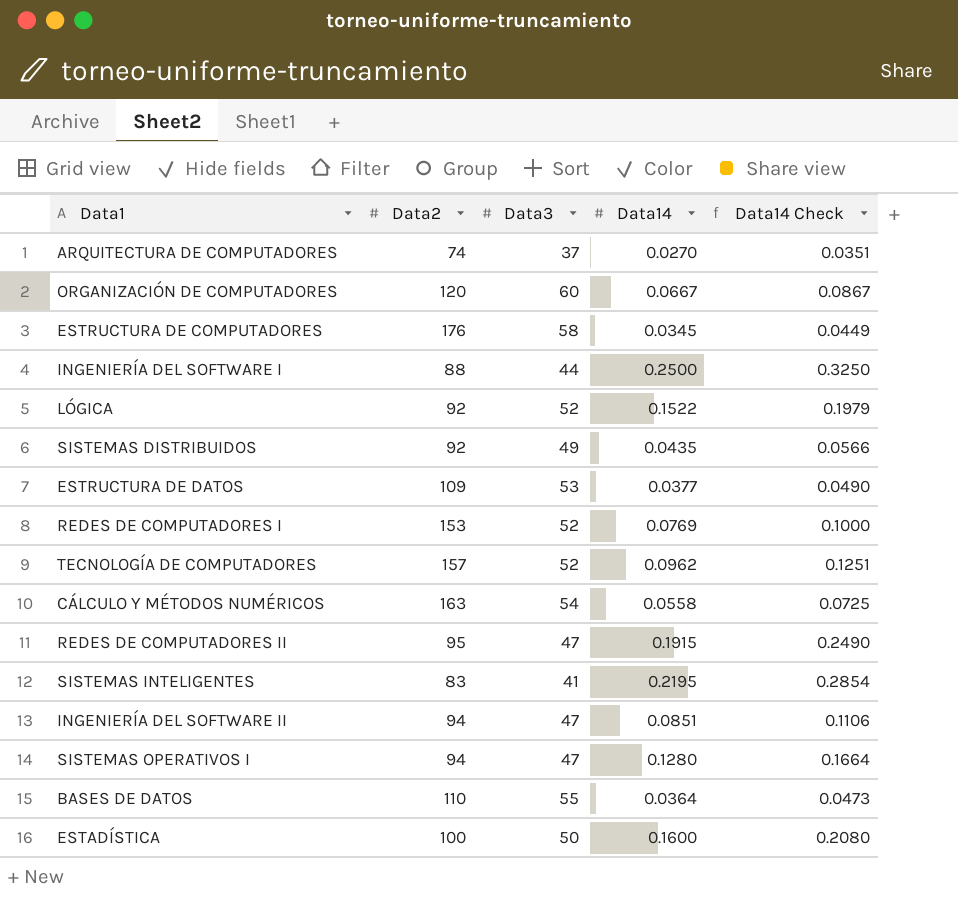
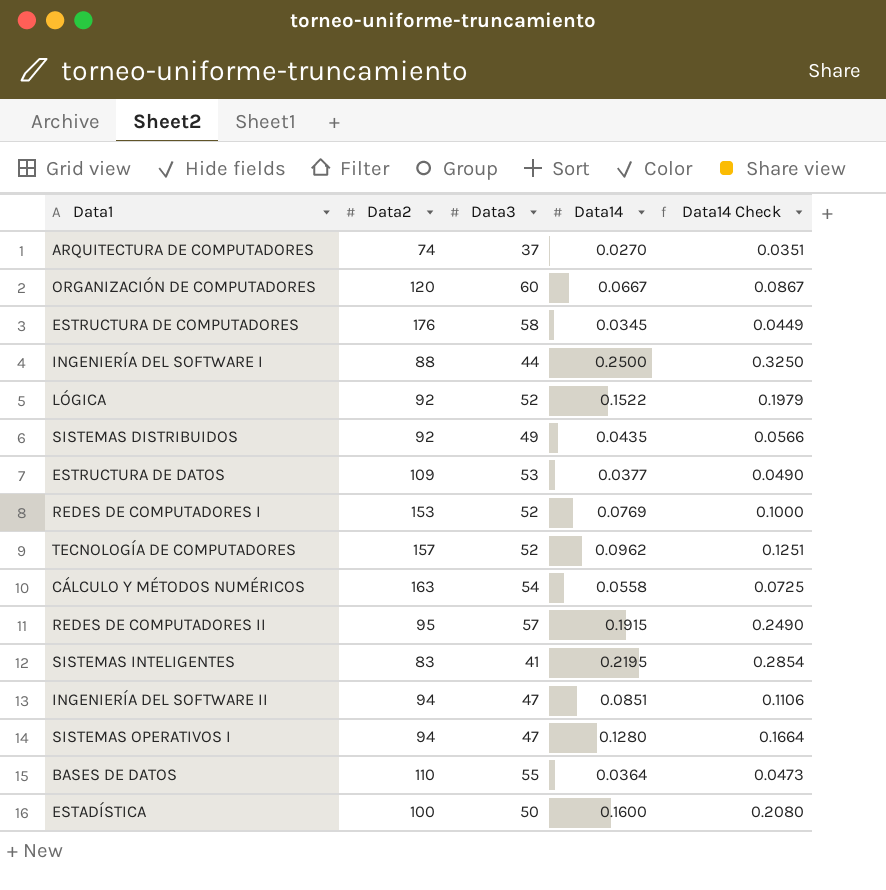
REDES DE COMPUTADORES II | Data3: 47 -> 57

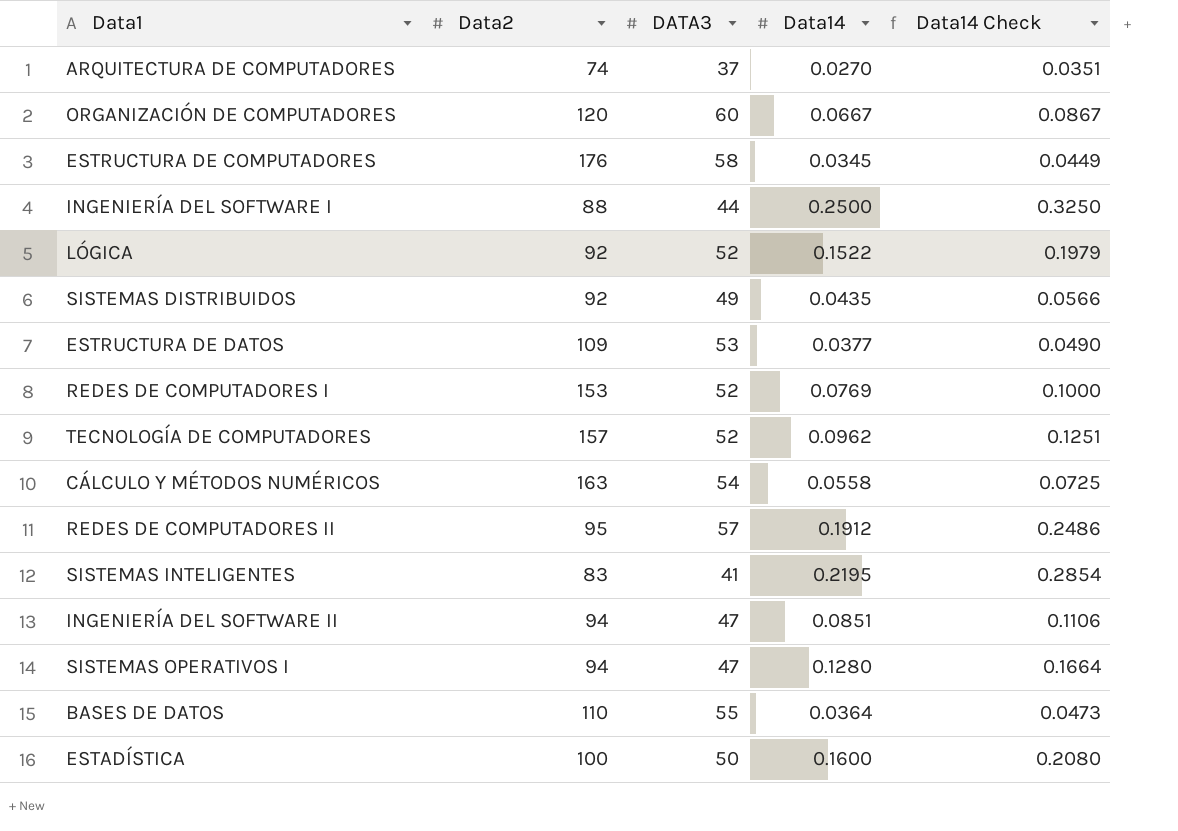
column name: Data3 -> DATA3
REDES DE COMPUTADORES II | Data14: 0.1915 -> 0.1912
REDES DE COMPUTADORES II | Data14 Check: 0.2490 -> 0.2486

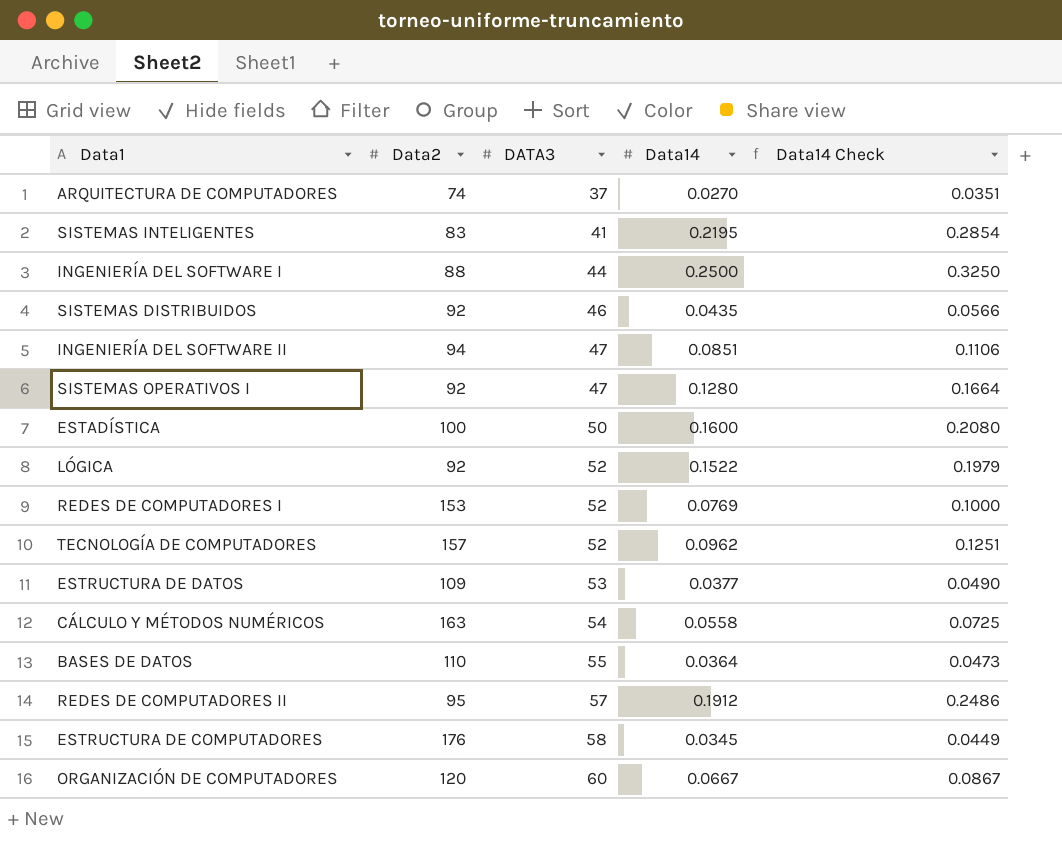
row order: none -> DATA3 ascending
SISTEMAS DISTRIBUIDOS | DATA3: 49 -> 46
SISTEMAS OPERATIVOS I | Data2: 94 -> 92

